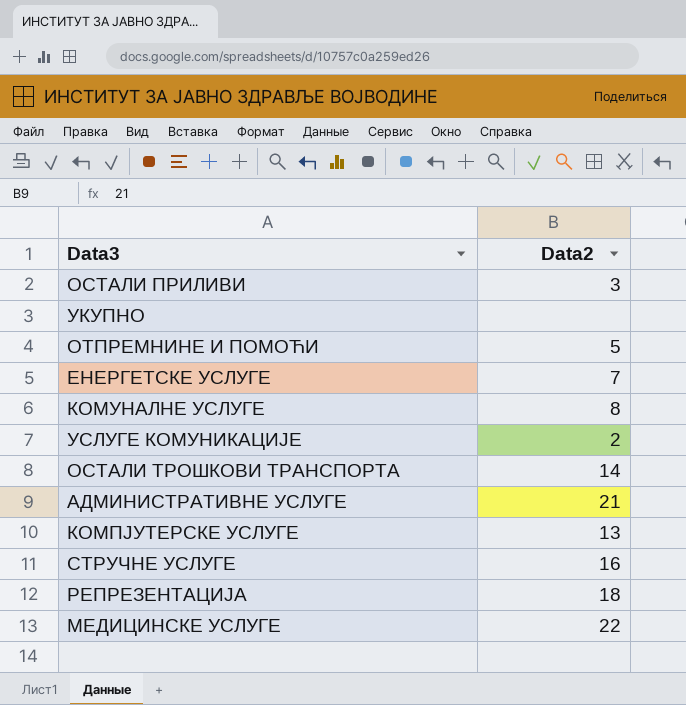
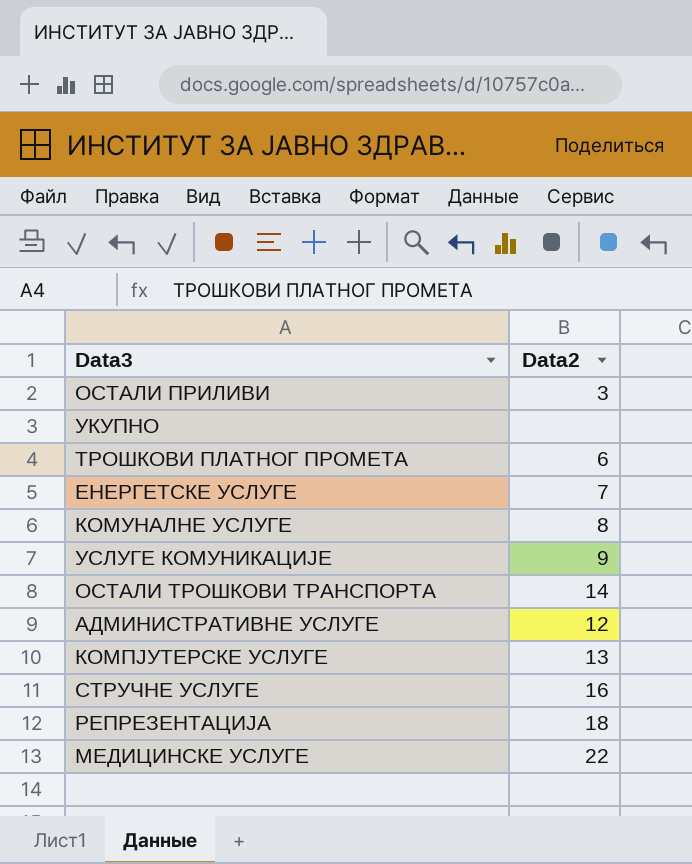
row ОТПРЕМНИНЕ И ПОМОЋИ: 5 -> none
row ТРОШКОВИ ПЛАТНОГ ПРОМЕТА: none -> 6
УСЛУГЕ КОМУНИКАЦИЈЕ | Data2: 2 -> 9
АДМИНИСТРАТИВНЕ УСЛУГЕ | Data2: 21 -> 12

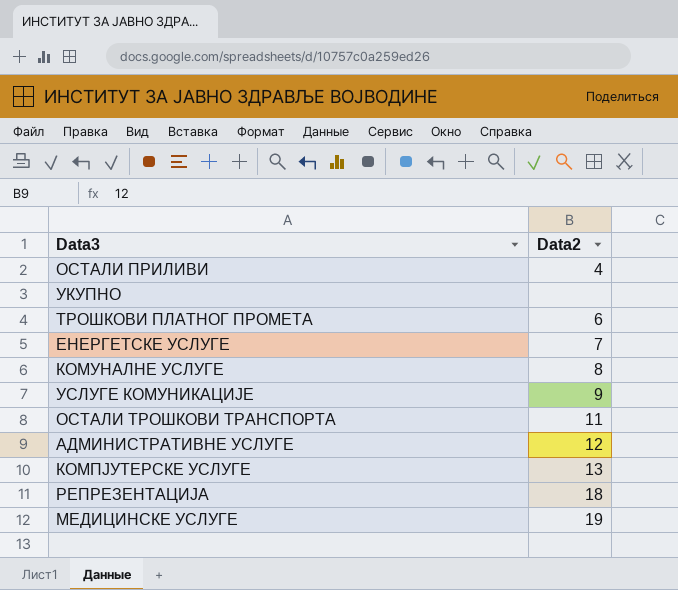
row СТРУЧНЕ УСЛУГЕ: 16 -> none
ОСТАЛИ ПРИЛИВИ | Data2: 3 -> 4
ОСТАЛИ ТРОШКОВИ ТРАНСПОРТА | Data2: 14 -> 11
МЕДИЦИНСКЕ УСЛУГЕ | Data2: 22 -> 19

